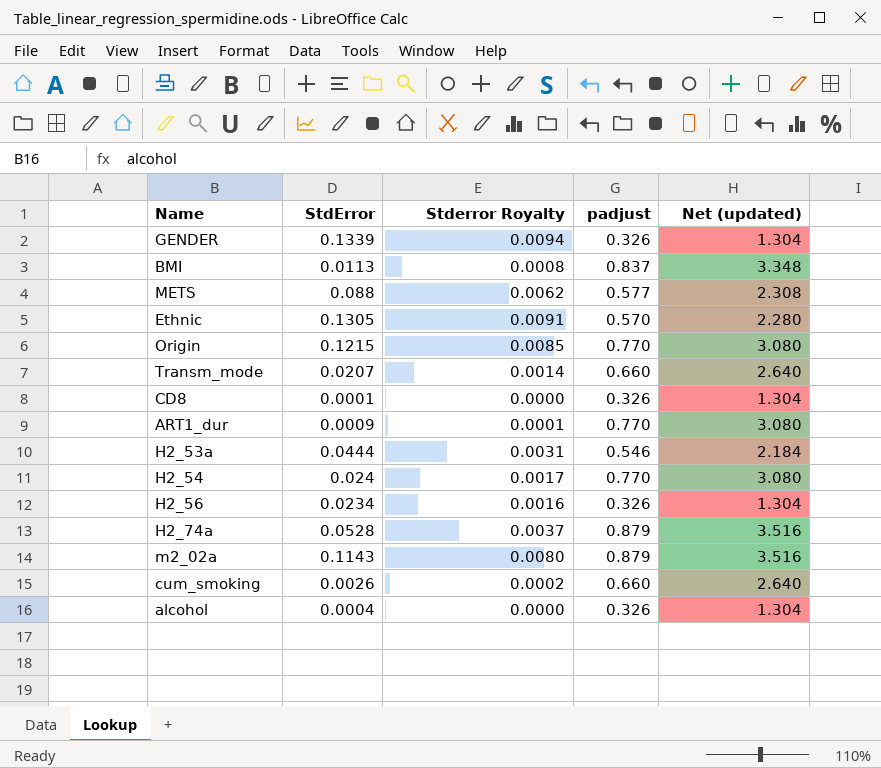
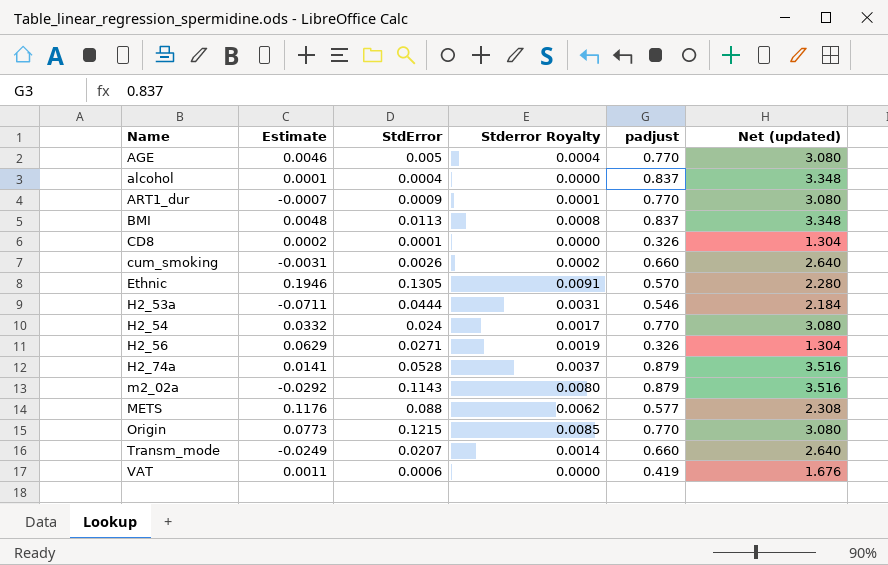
row order: none -> Name ascending
column Estimate | position: none -> 2
row GENDER: 0.1339 | 0.0094 | 0.326 | 1.304 -> none
row AGE: none -> 0.0046 | 0.005 | 0.0004 | 0.770 | 3.080
alcohol | padjust: 0.326 -> 0.837
alcohol | Net (updated): 1.304 -> 3.348
H2_56 | StdError: 0.0234 -> 0.0271
H2_56 | Stderror Royalty: 0.0016 -> 0.0019
row VAT: none -> 0.0011 | 0.0006 | 0.0000 | 0.419 | 1.676

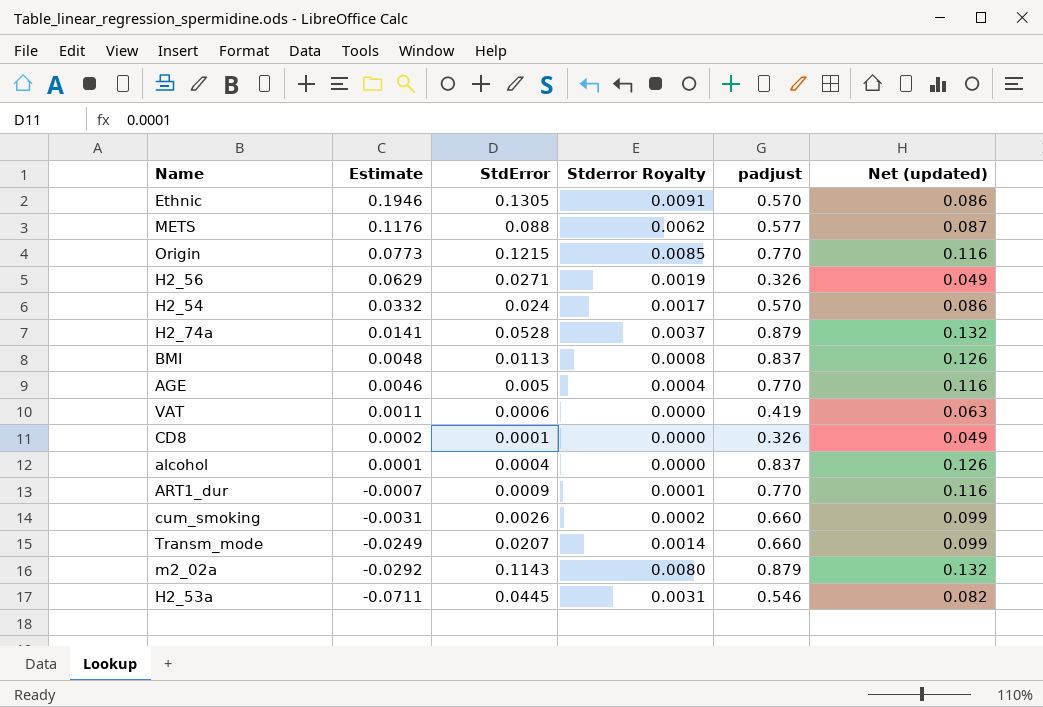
row order: Name ascending -> Estimate descending
column Net (updated) | formula: [padjust] * 4 -> [padjust] * 0.15
H2_54 | padjust: 0.770 -> 0.570
H2_53a | StdError: 0.0444 -> 0.0445

